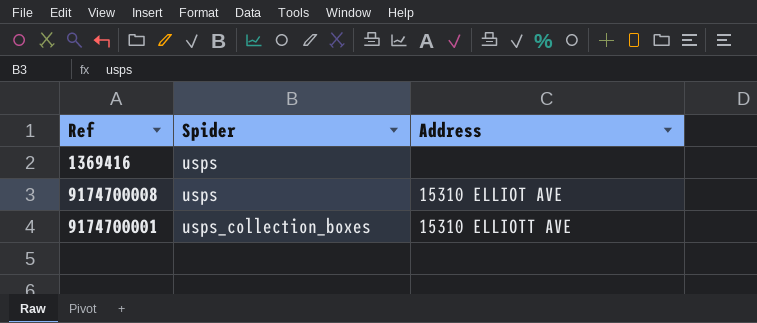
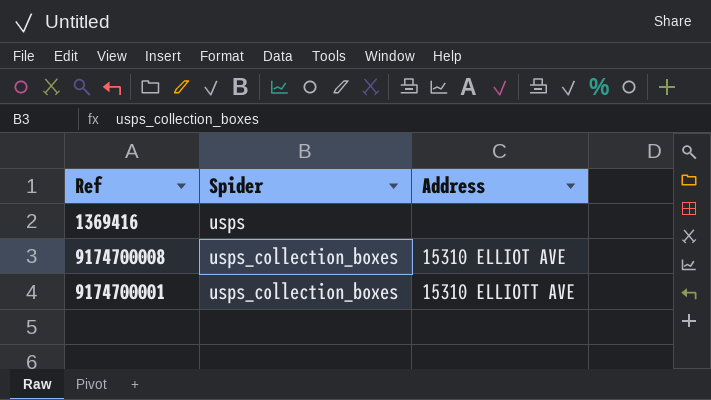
9174700008 | Spider: usps -> usps_collection_boxes

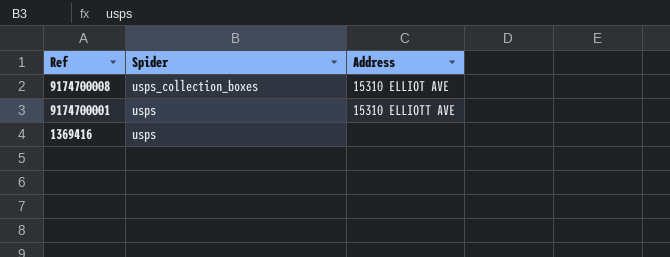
row order: Spider ascending -> Ref descending
9174700001 | Spider: usps_collection_boxes -> usps

